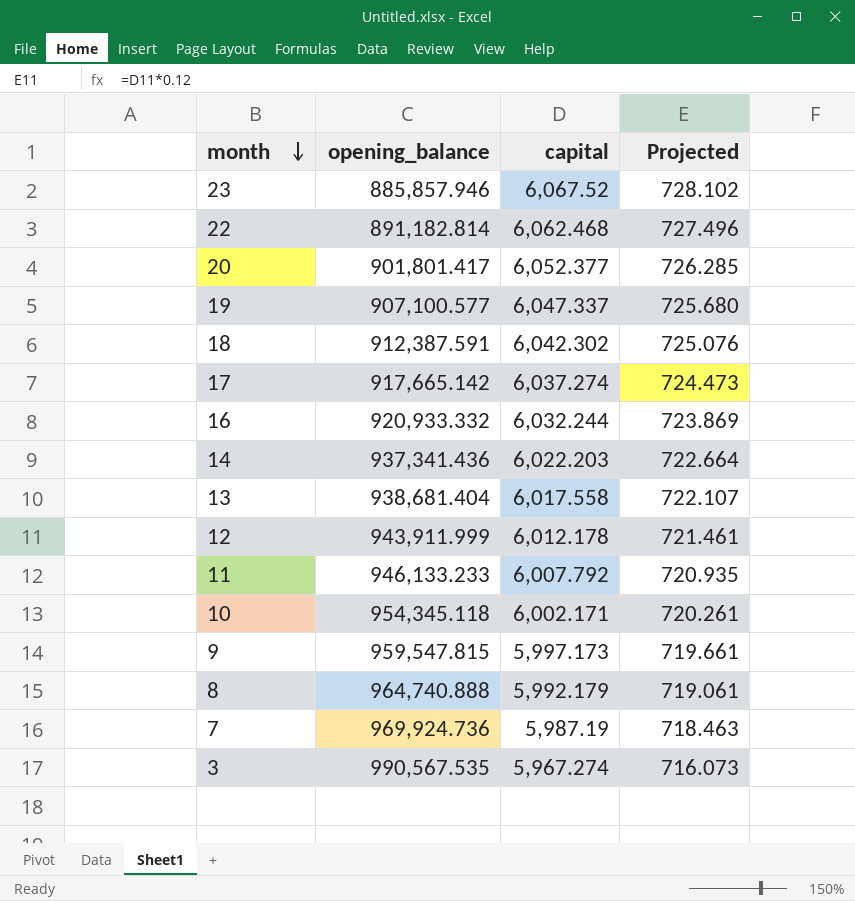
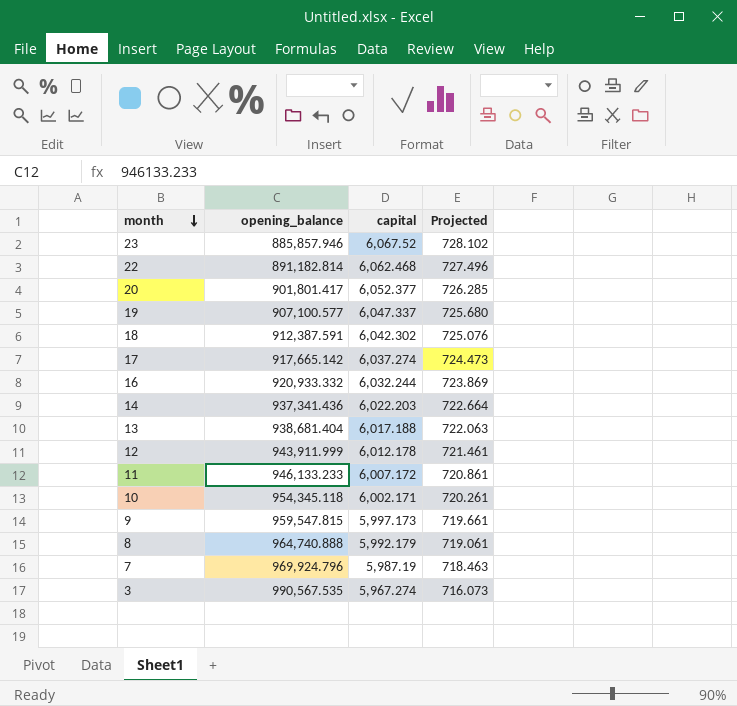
13 | capital: 6,017.558 -> 6,017.188
13 | Projected: 722.107 -> 722.063
11 | capital: 6,007.792 -> 6,007.172
11 | Projected: 720.935 -> 720.861
7 | opening_balance: 969,924.736 -> 969,924.796

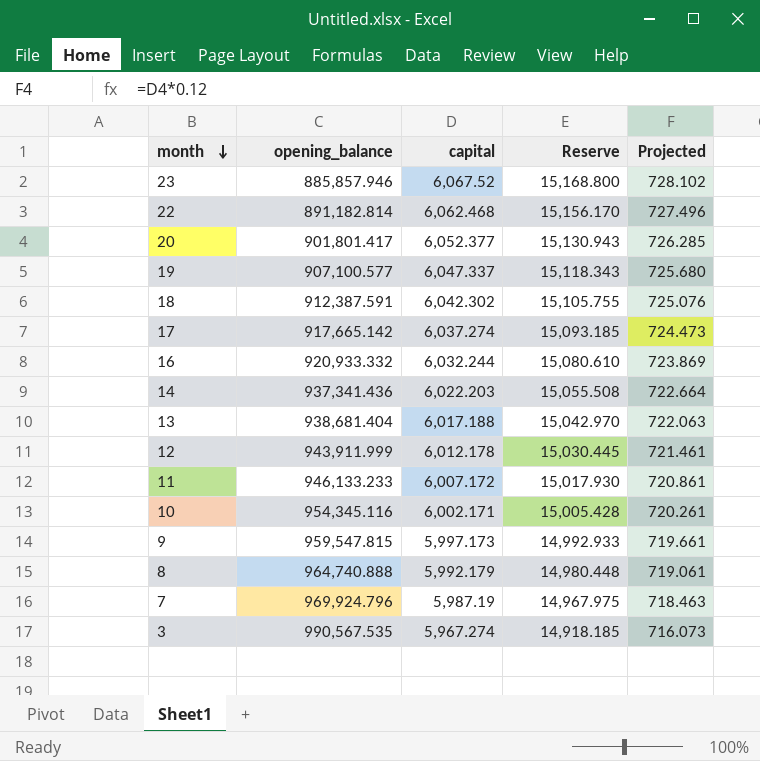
column Reserve | formula: none -> [capital] * 2.5
10 | opening_balance: 954,345.118 -> 954,345.116

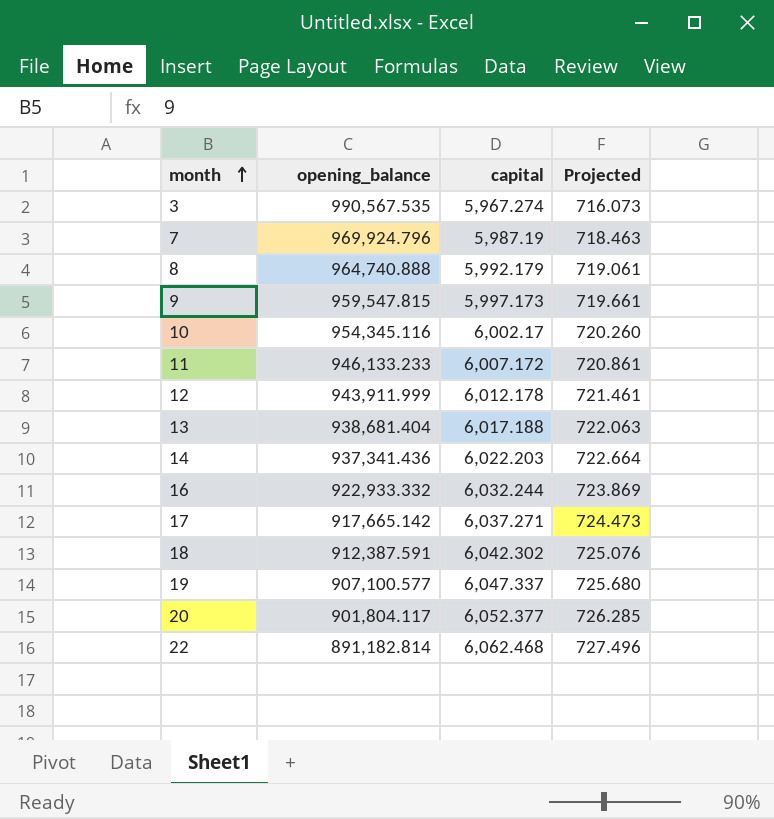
row order: month descending -> month ascending
column Reserve | formula: [capital] * 2.5 -> none
row 23: 885,857.946 | 6,067.52 | 15,168.800 | 728.102 -> none
10 | capital: 6,002.171 -> 6,002.17
10 | Projected: 720.261 -> 720.260
16 | opening_balance: 920,933.332 -> 922,933.332
17 | capital: 6,037.274 -> 6,037.271
20 | opening_balance: 901,801.417 -> 901,804.117

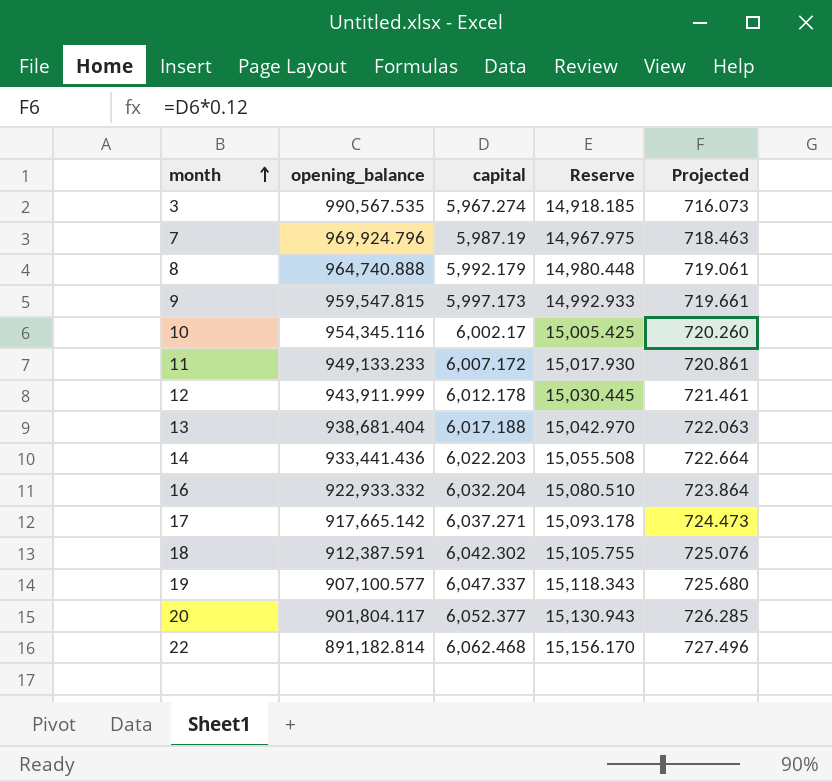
column Reserve | formula: none -> [capital] * 2.5
11 | opening_balance: 946,133.233 -> 949,133.233
14 | opening_balance: 937,341.436 -> 933,441.436
16 | capital: 6,032.244 -> 6,032.204
16 | Projected: 723.869 -> 723.864

